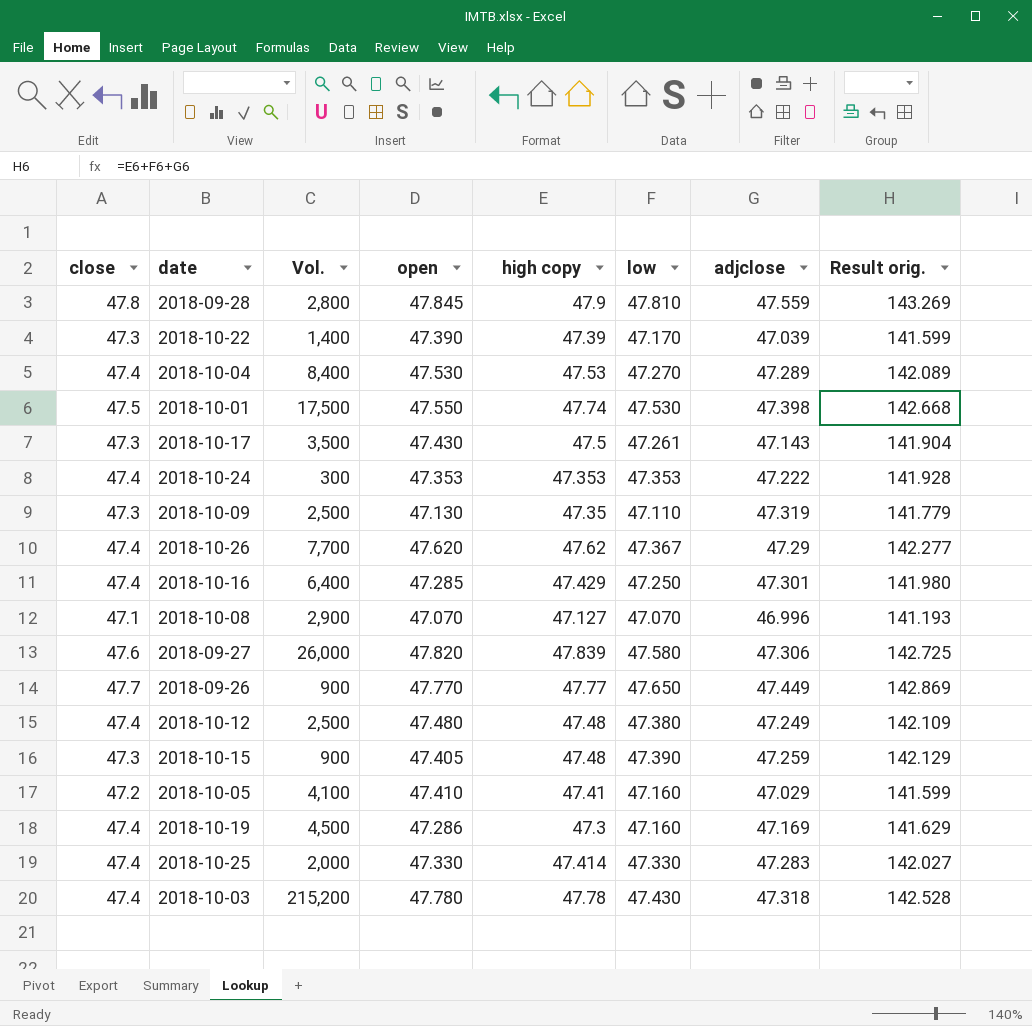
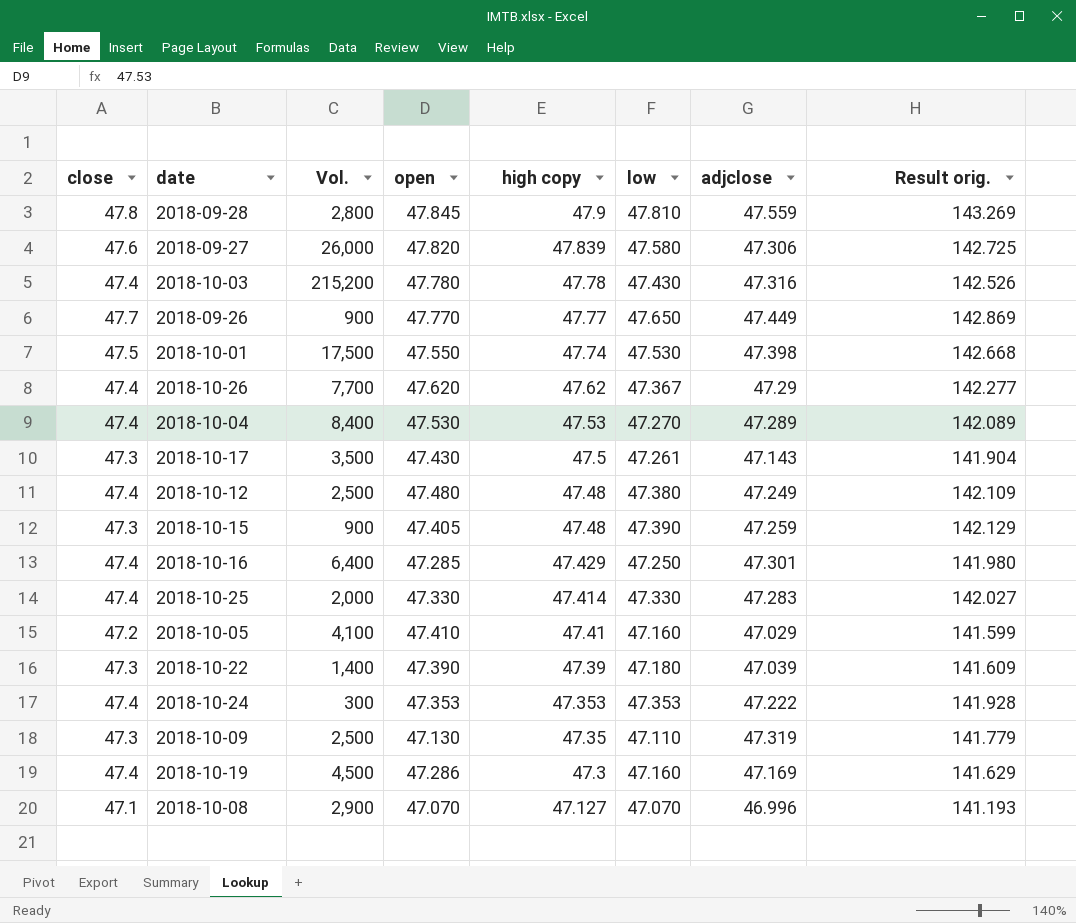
row order: none -> high copy descending
2018-10-03 | adjclose: 47.318 -> 47.316
2018-10-03 | Result orig.: 142.528 -> 142.526
2018-10-22 | low: 47.170 -> 47.180
2018-10-22 | Result orig.: 141.599 -> 141.609

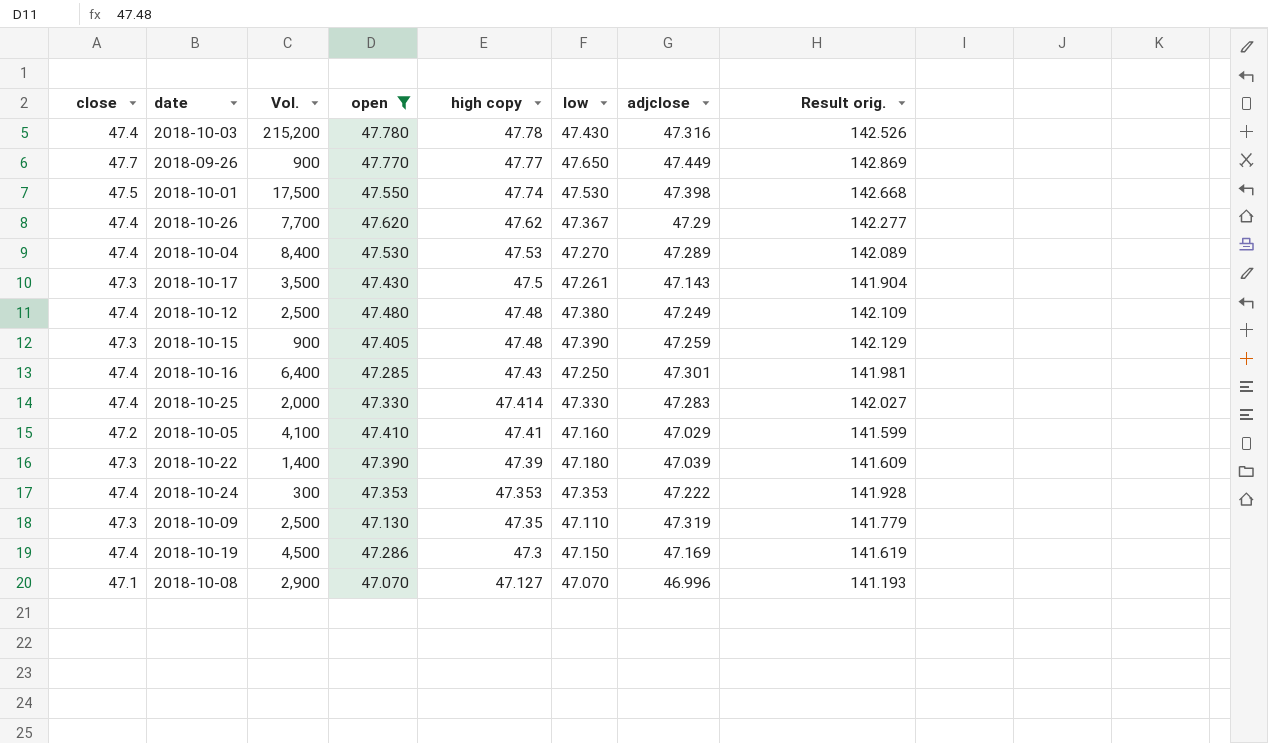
filter: none -> open <= 47.780
2018-10-16 | high copy: 47.429 -> 47.43
2018-10-16 | Result orig.: 141.980 -> 141.981
2018-10-19 | low: 47.160 -> 47.150
2018-10-19 | Result orig.: 141.629 -> 141.619

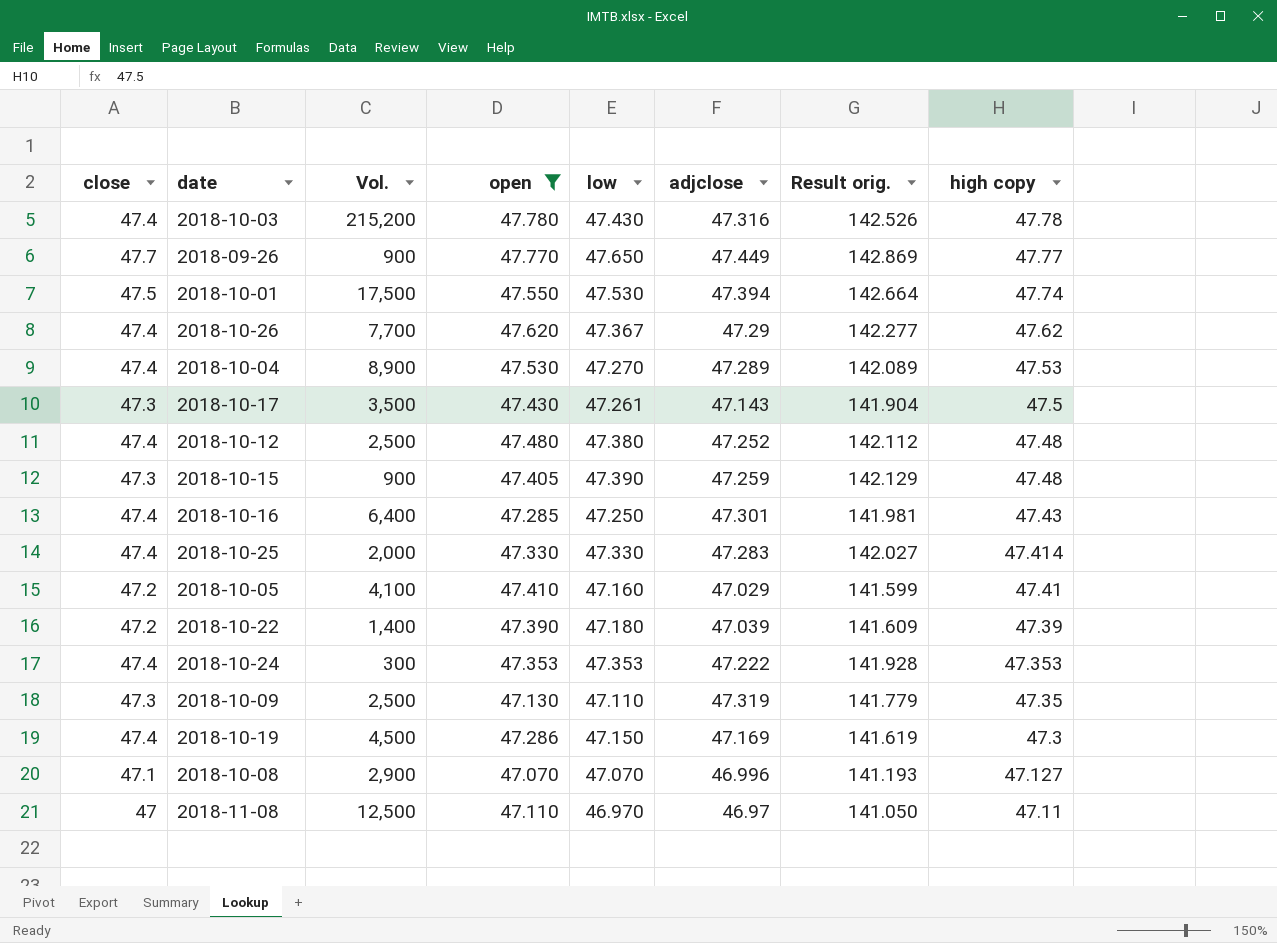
column high copy | position: 5 -> 8
2018-10-01 | adjclose: 47.398 -> 47.394
2018-10-01 | Result orig.: 142.668 -> 142.664
2018-10-04 | Vol.: 8,400 -> 8,900
2018-10-12 | adjclose: 47.249 -> 47.252
2018-10-12 | Result orig.: 142.109 -> 142.112
2018-10-22 | close: 47.3 -> 47.2
row 2018-11-08: none -> 47 | 12,500 | 47.110 | 46.970 | 46.97 | 141.050 | 47.11

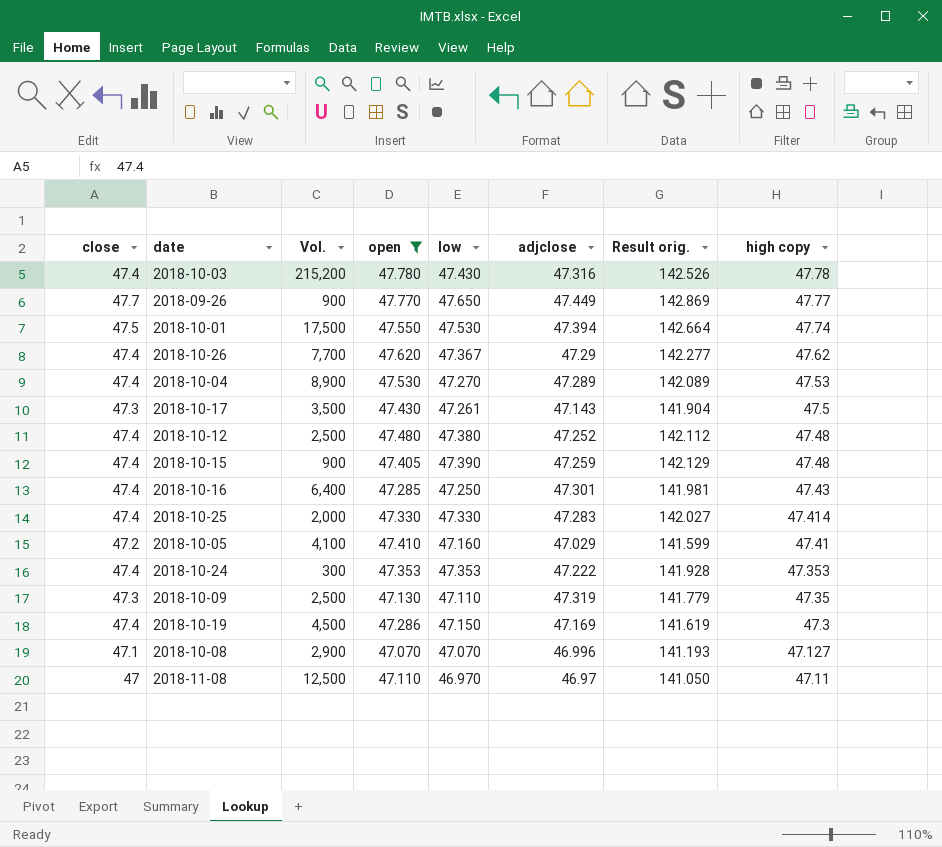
row 2018-10-22: 47.2 | 1,400 | 47.390 | 47.180 | 47.039 | 141.609 | 47.39 -> none
2018-10-15 | close: 47.3 -> 47.4

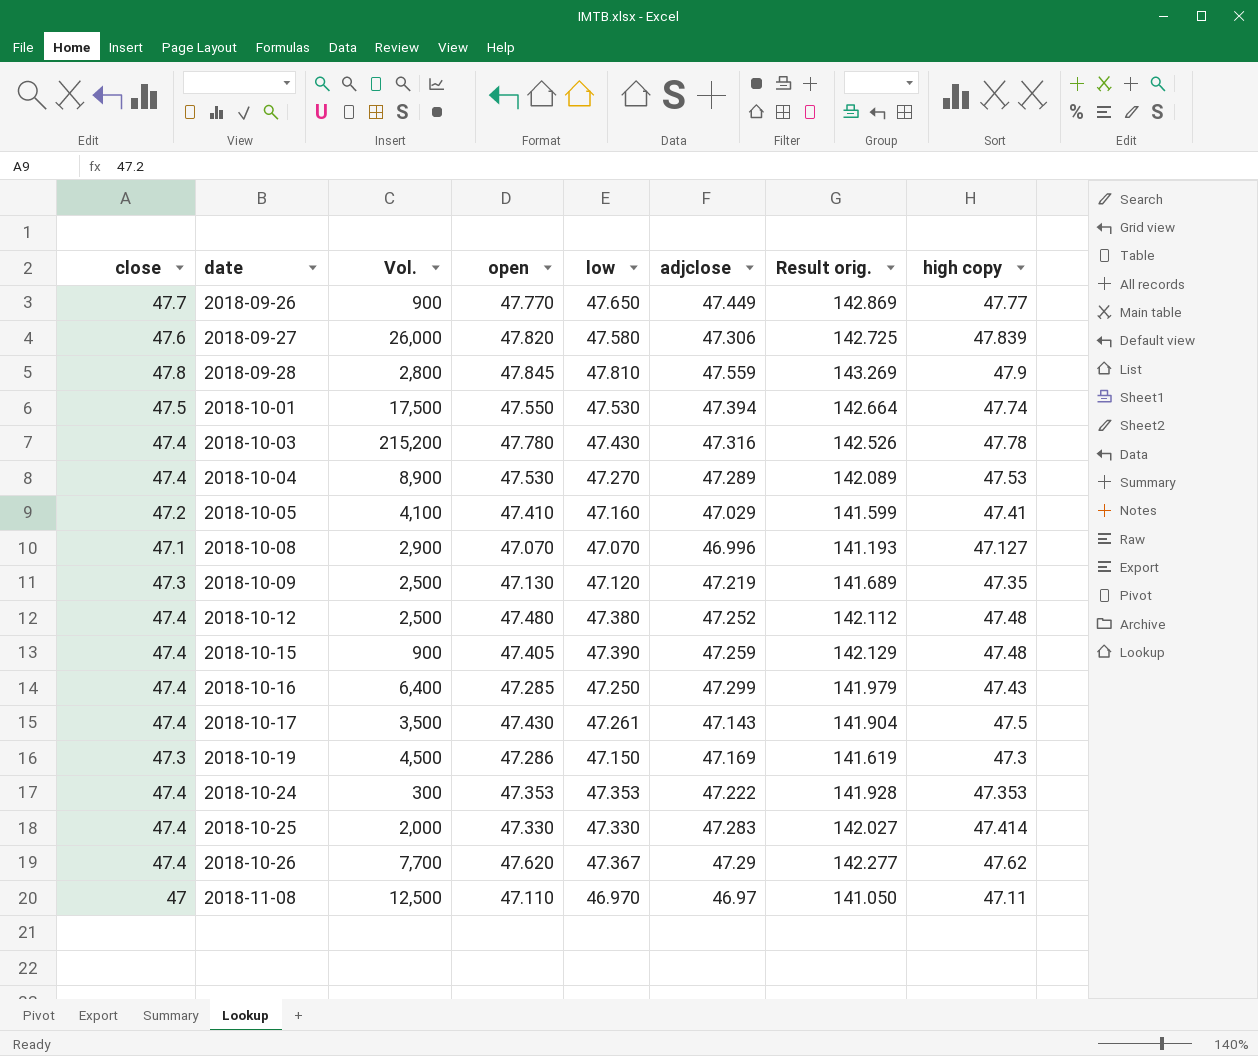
filter: open <= 47.780 -> none
row order: high copy descending -> date ascending
2018-10-09 | low: 47.110 -> 47.120
2018-10-09 | adjclose: 47.319 -> 47.219
2018-10-09 | Result orig.: 141.779 -> 141.689
2018-10-16 | adjclose: 47.301 -> 47.299
2018-10-16 | Result orig.: 141.981 -> 141.979
2018-10-17 | close: 47.3 -> 47.4
2018-10-19 | close: 47.4 -> 47.3

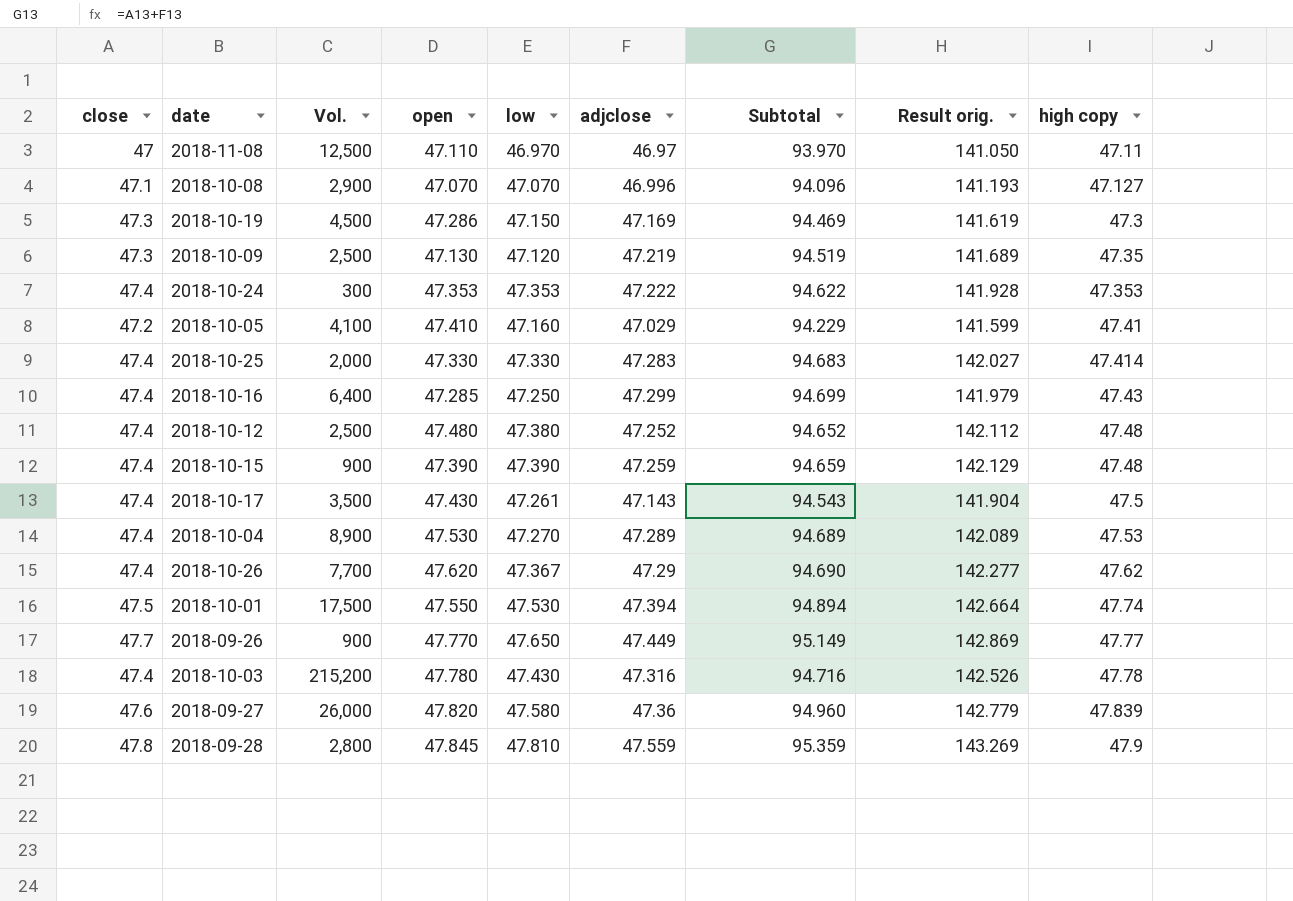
row order: date ascending -> high copy ascending
column Subtotal | formula: none -> [close] + [adjclose]
2018-10-15 | open: 47.405 -> 47.390
2018-09-27 | adjclose: 47.306 -> 47.36
2018-09-27 | Result orig.: 142.725 -> 142.779

